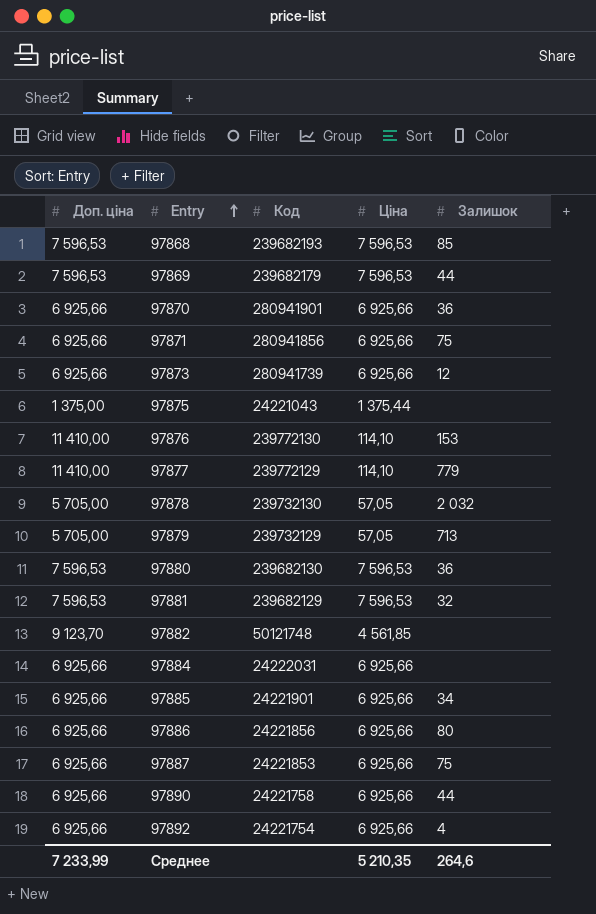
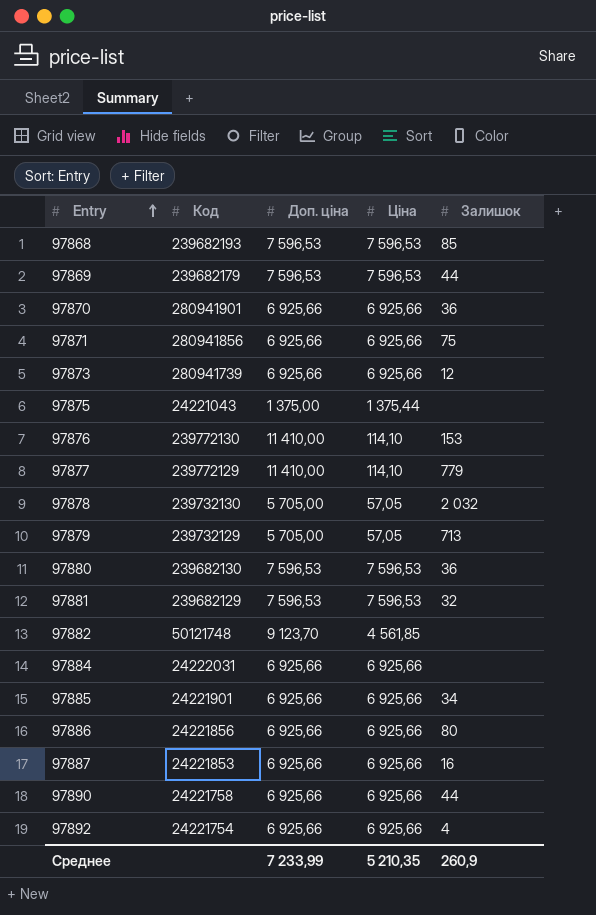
column Доп. ціна | position: 1 -> 3
97887 | Залишок: 75 -> 16
Среднее | Залишок: 264,6 -> 260,9

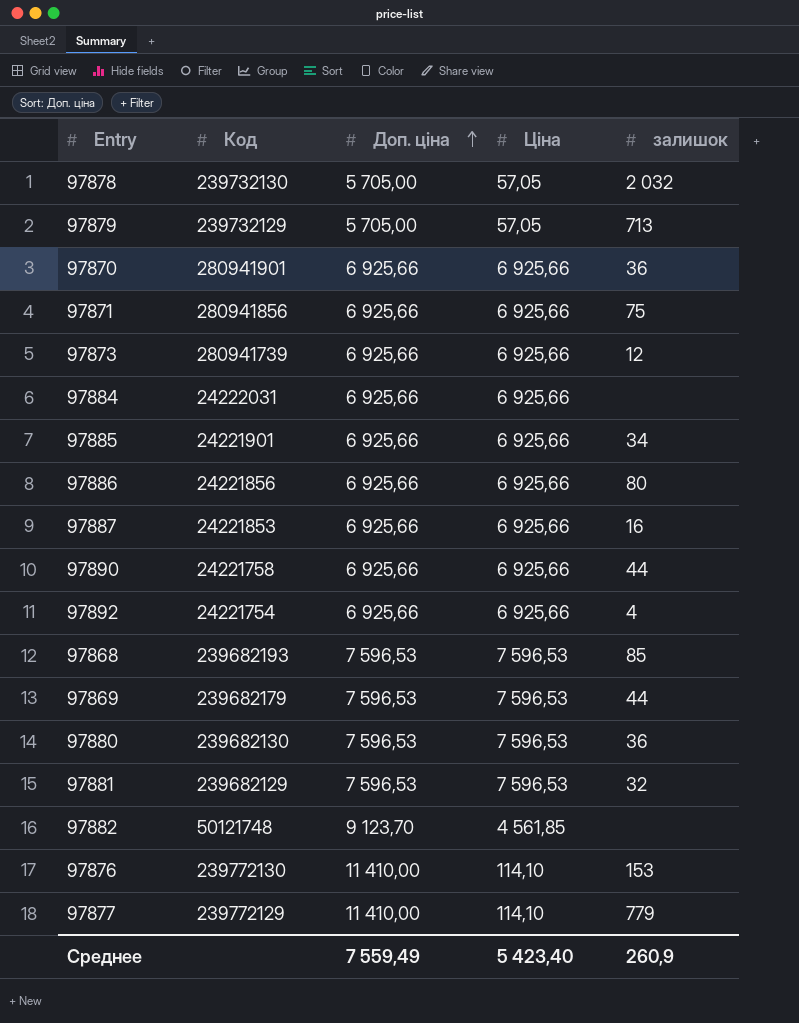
row order: Entry ascending -> Доп. ціна ascending
column name: Залишок -> залишок
row 97875: 24221043 | 1 375,00 | 1 375,44 | none -> none
Среднее | Доп. ціна: 7 233,99 -> 7 559,49
Среднее | Ціна: 5 210,35 -> 5 423,40

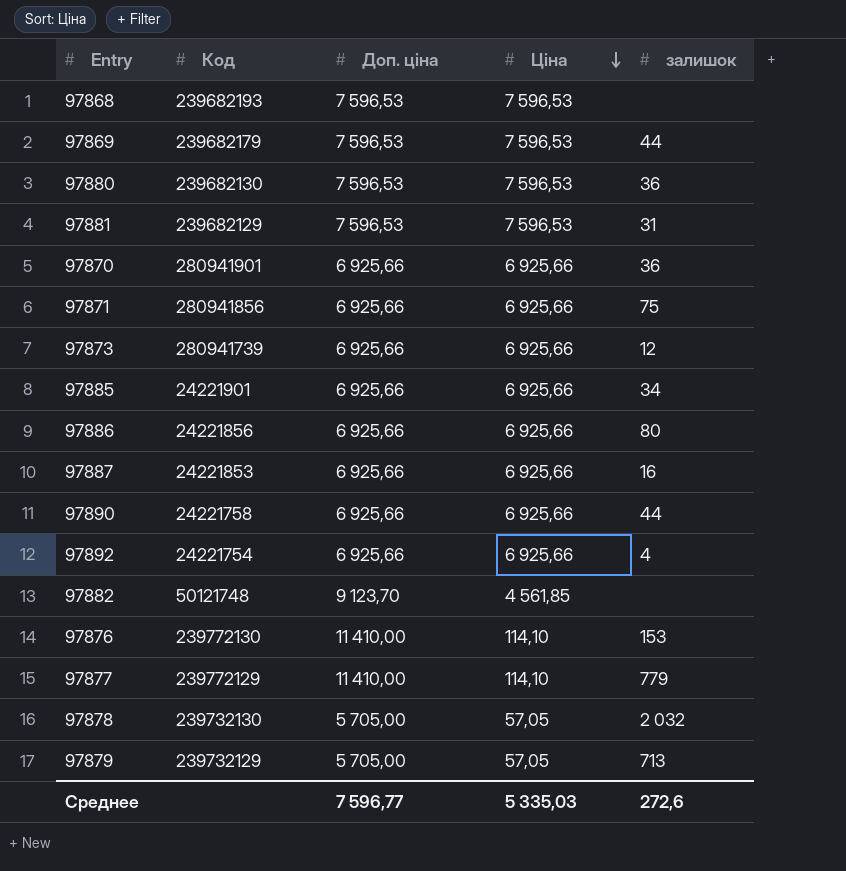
row order: Доп. ціна ascending -> Ціна descending
row 97884: 24222031 | 6 925,66 | 6 925,66 | none -> none
97868 | залишок: 85 -> none
97881 | залишок: 32 -> 31
Среднее | Доп. ціна: 7 559,49 -> 7 596,77
Среднее | Ціна: 5 423,40 -> 5 335,03
Среднее | залишок: 260,9 -> 272,6

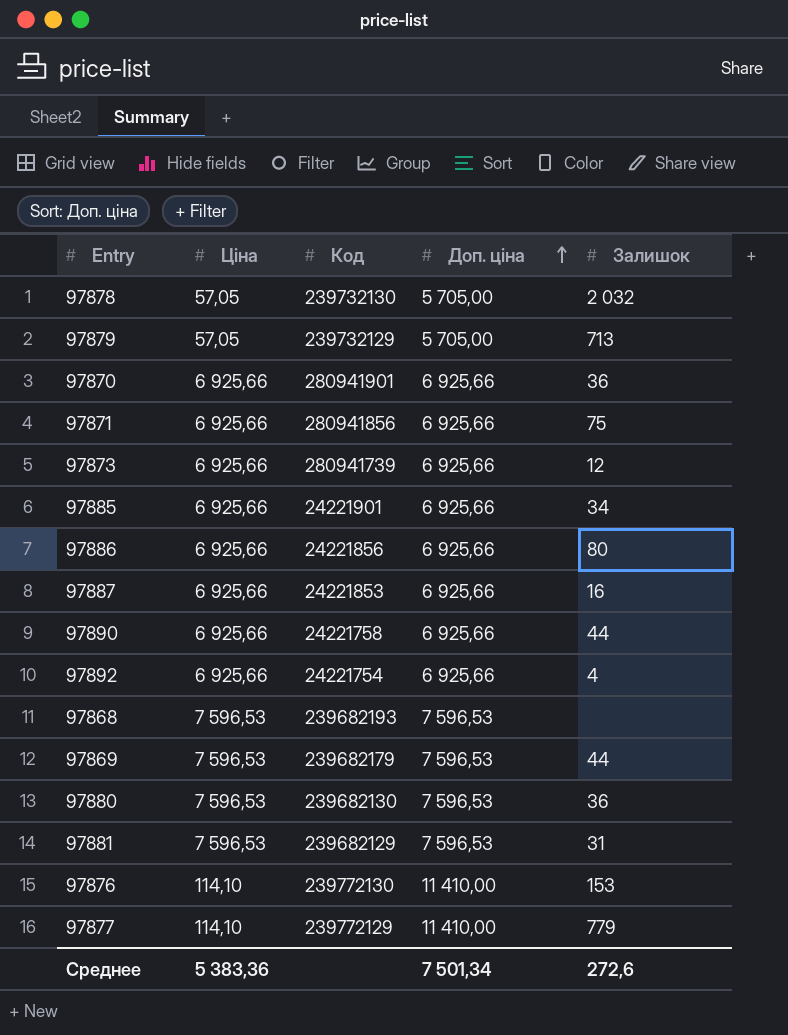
row order: Ціна descending -> Доп. ціна ascending
column Ціна | position: 4 -> 2
column name: залишок -> Залишок
row 97882: 50121748 | 9 123,70 | 4 561,85 | none -> none
Среднее | Ціна: 5 335,03 -> 5 383,36
Среднее | Доп. ціна: 7 596,77 -> 7 501,34

